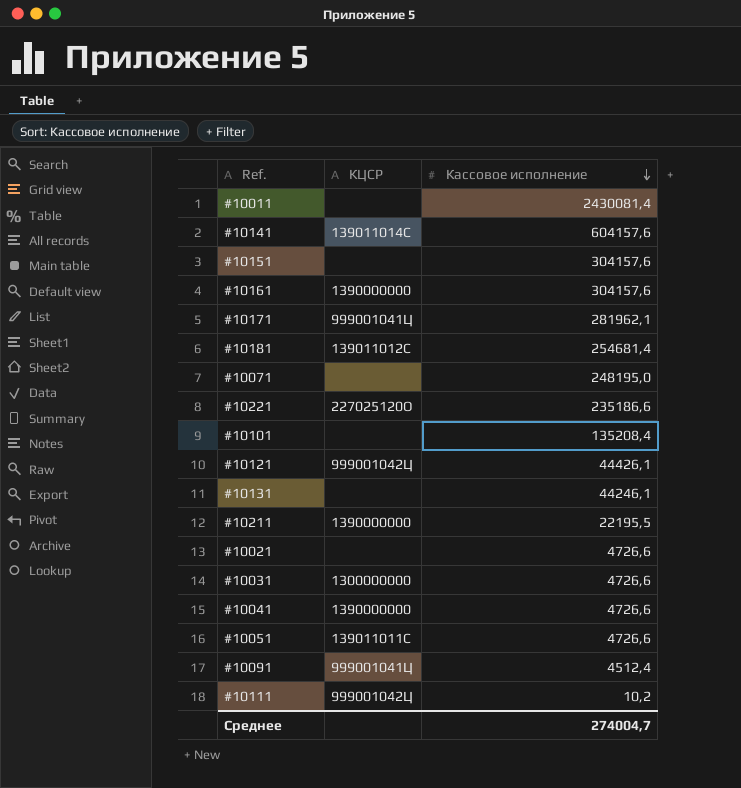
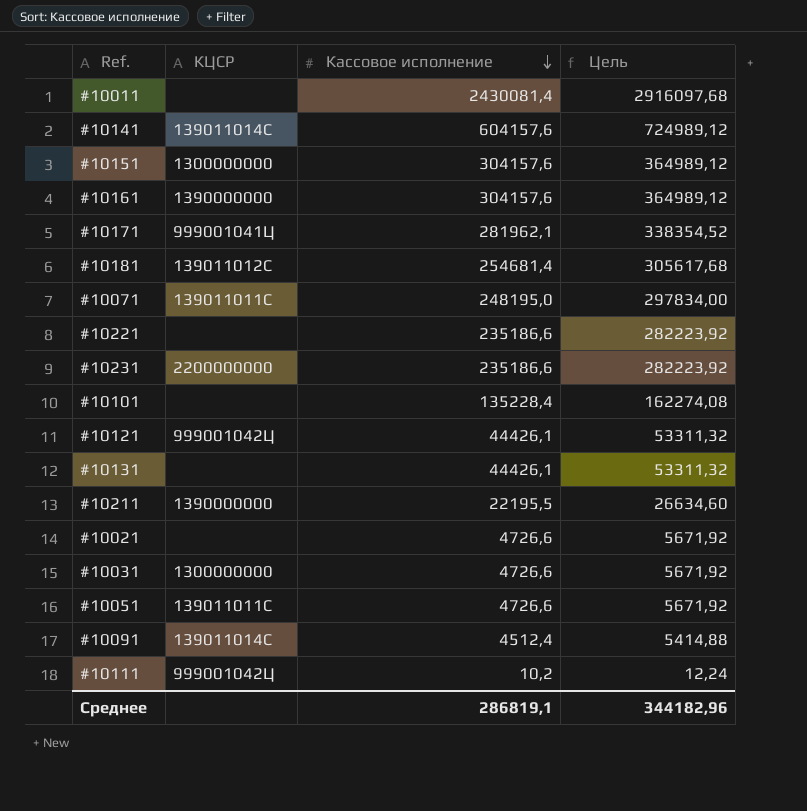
column Цель | formula: none -> [Кассовое исполнение] * 1,2
row #10041: 1390000000 | 4726,6 -> none
#10151 | КЦСР: none -> 1300000000
#10071 | КЦСР: none -> 139011011С
#10221 | КЦСР: 227025120О -> none
row #10231: none -> 2200000000 | 235186,6 | 282223,92
#10101 | Кассовое исполнение: 135208,4 -> 135228,4
#10131 | Кассовое исполнение: 44246,1 -> 44426,1
#10091 | КЦСР: 999001041Ц -> 139011014С
Среднее | Кассовое исполнение: 274004,7 -> 286819,1

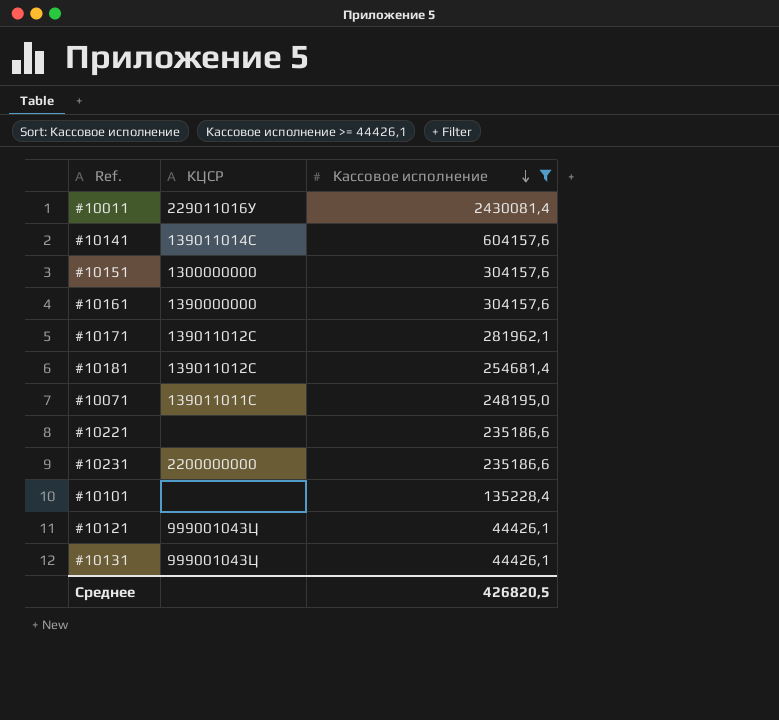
filter: none -> Кассовое исполнение >= 44426,1
column Цель | formula: [Кассовое исполнение] * 1,2 -> none
#10011 | КЦСР: none -> 229011016У
#10171 | КЦСР: 999001041Ц -> 139011012С
#10121 | КЦСР: 999001042Ц -> 999001043Ц
#10131 | КЦСР: none -> 999001043Ц
Среднее | Кассовое исполнение: 286819,1 -> 426820,5

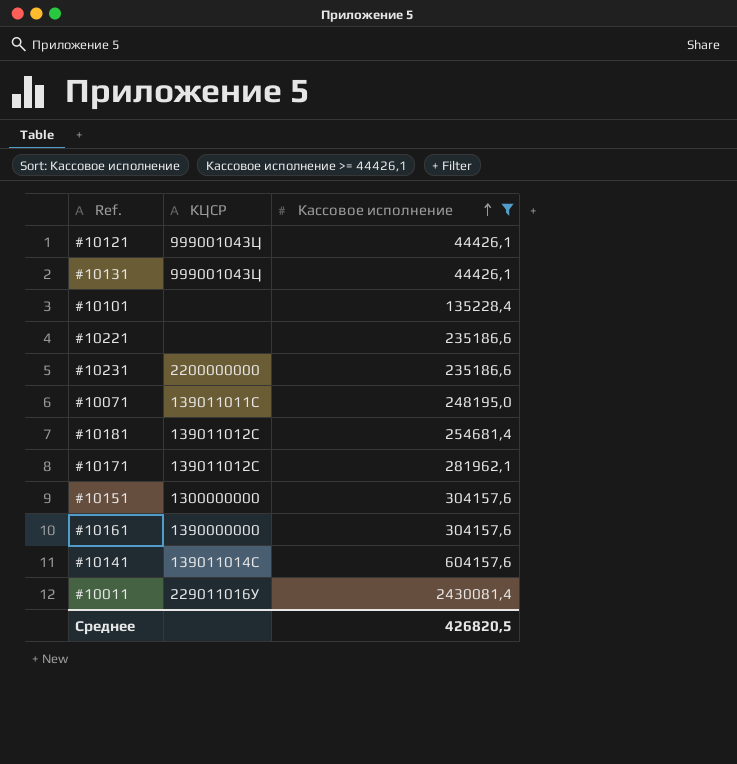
row order: Кассовое исполнение descending -> Кассовое исполнение ascending

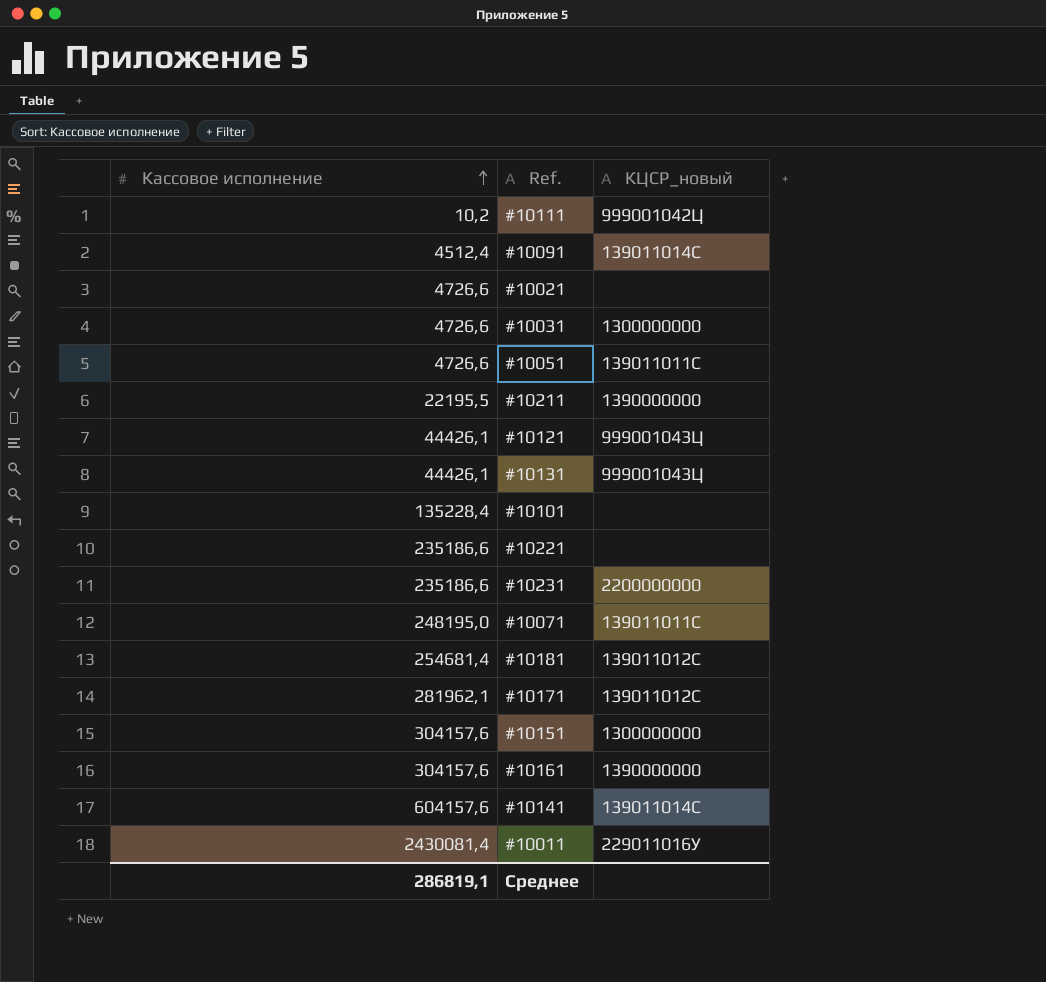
filter: Кассовое исполнение >= 44426,1 -> none
column Кассовое исполнение | position: 3 -> 1
column name: КЦСР -> КЦСР_новый
Среднее | Кассовое исполнение: 426820,5 -> 286819,1

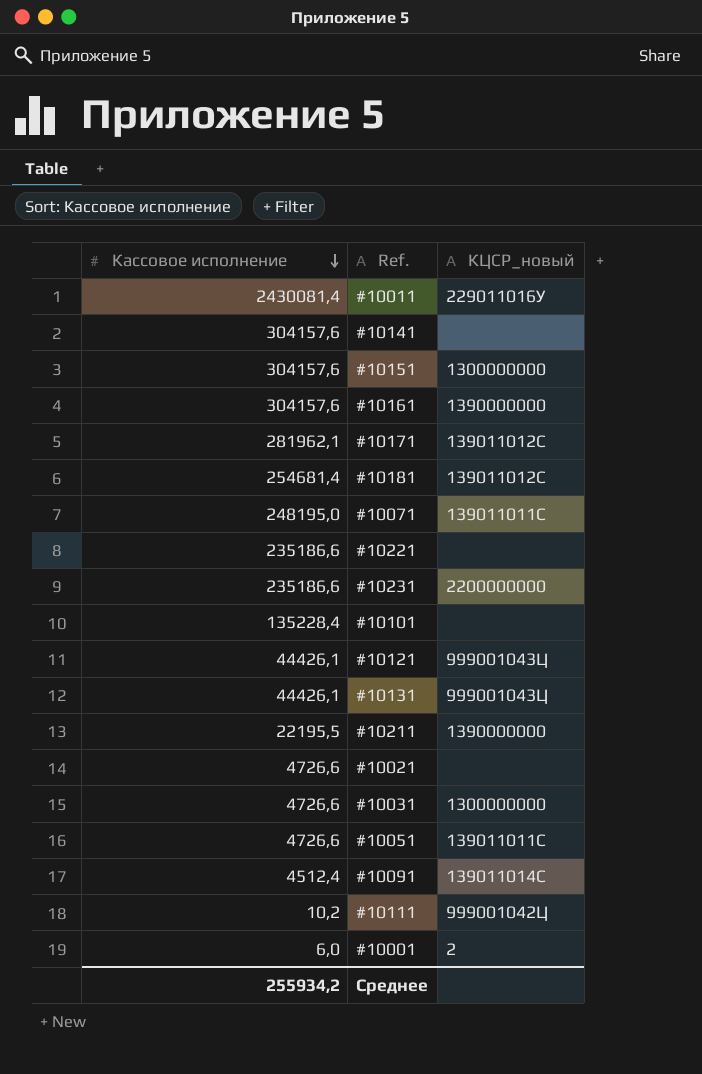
row order: Кассовое исполнение ascending -> Кассовое исполнение descending
#10141 | Кассовое исполнение: 604157,6 -> 304157,6
#10141 | КЦСР_новый: 139011014С -> none
row #10001: none -> 6,0 | 2
Среднее | Кассовое исполнение: 286819,1 -> 255934,2

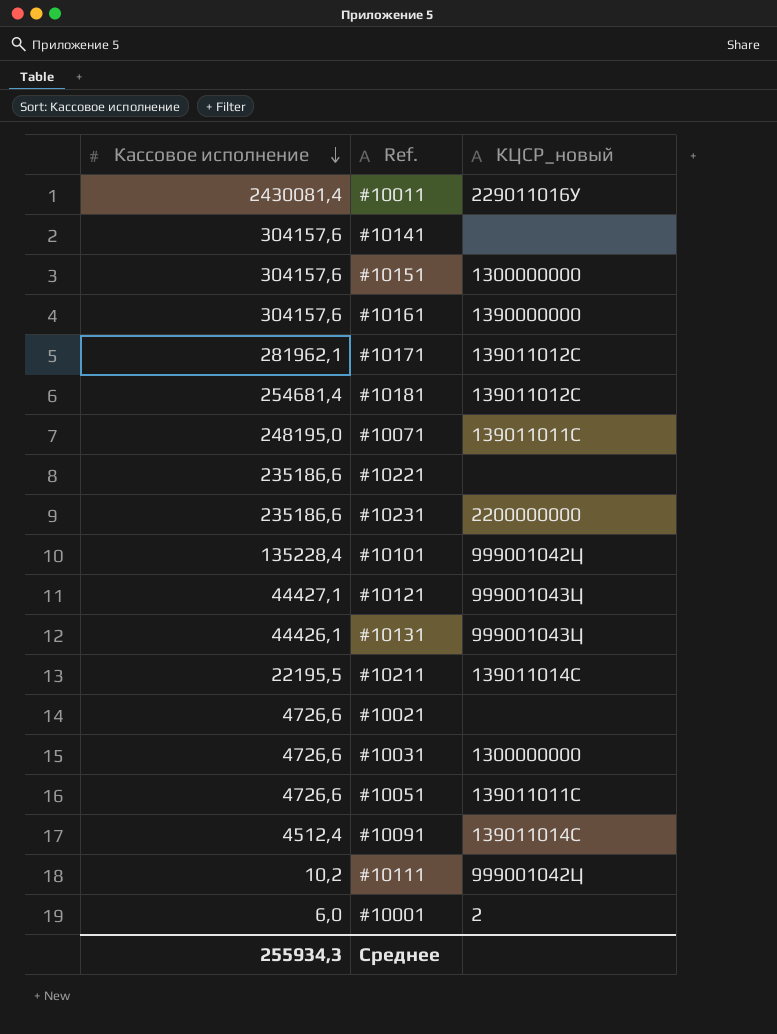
#10101 | КЦСР_новый: none -> 999001042Ц
#10121 | Кассовое исполнение: 44426,1 -> 44427,1
#10211 | КЦСР_новый: 1390000000 -> 139011014С
Среднее | Кассовое исполнение: 255934,2 -> 255934,3

